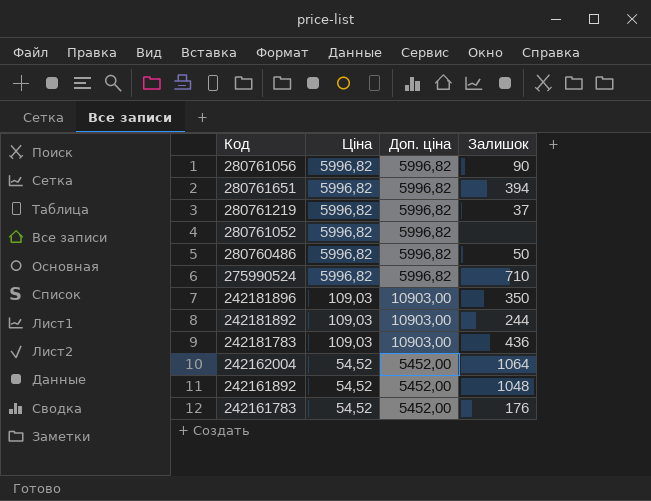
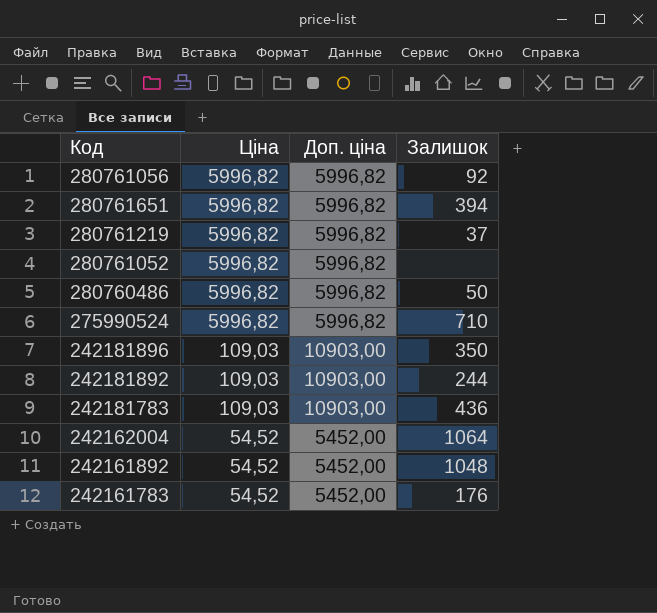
280761056 | Залишок: 90 -> 92

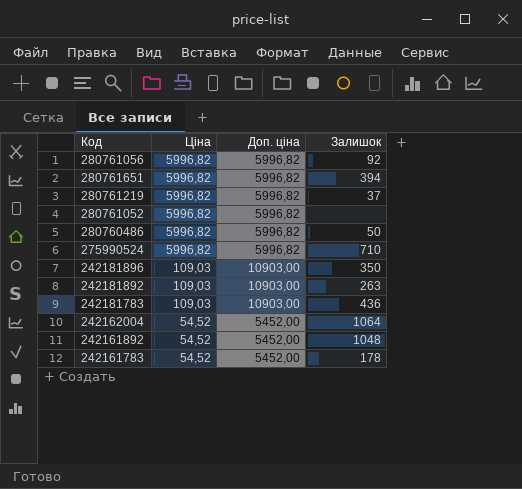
242181892 | Залишок: 244 -> 263
242161783 | Залишок: 176 -> 178

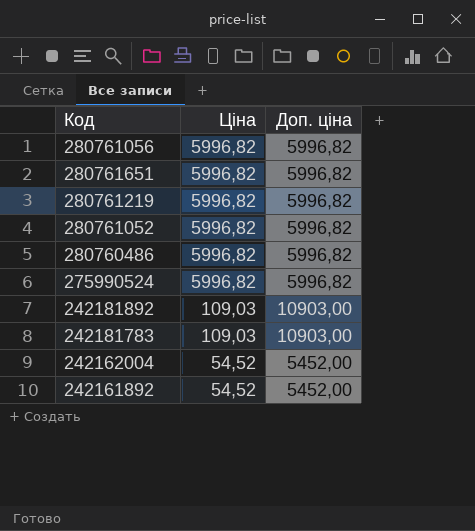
column Залишок | position: 4 -> none
row 242181896: 109,03 | 10903,00 | 350 -> none
row 242161783: 54,52 | 5452,00 | 178 -> none

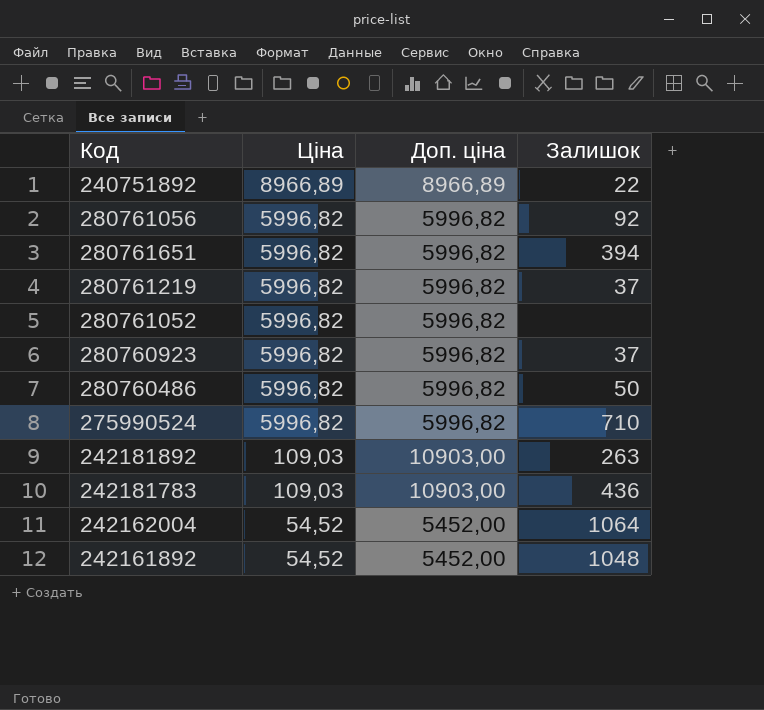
column Залишок | position: none -> 4
row 240751892: none -> 8966,89 | 8966,89 | 22
row 280760923: none -> 5996,82 | 5996,82 | 37

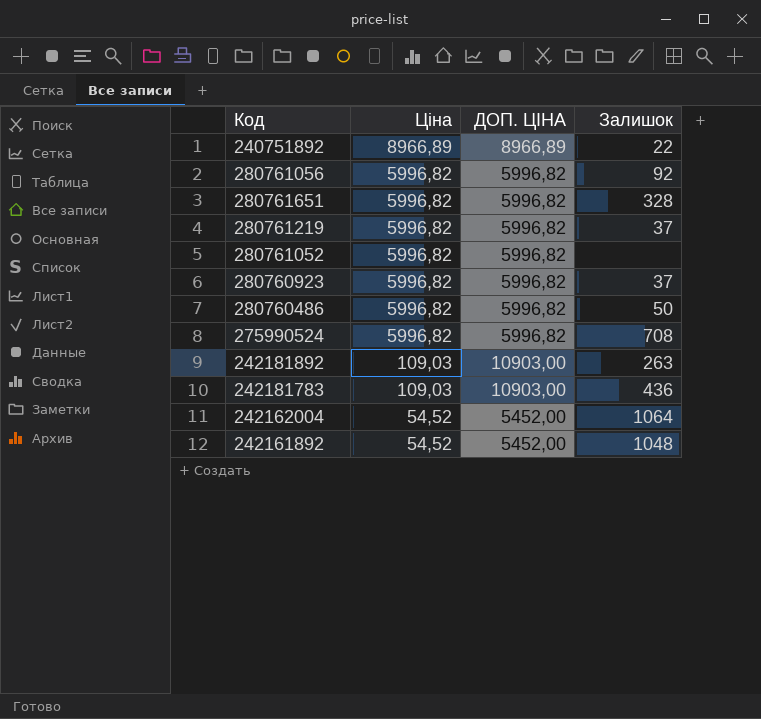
column name: Доп. ціна -> ДОП. ЦІНА
280761651 | Залишок: 394 -> 328
275990524 | Залишок: 710 -> 708

